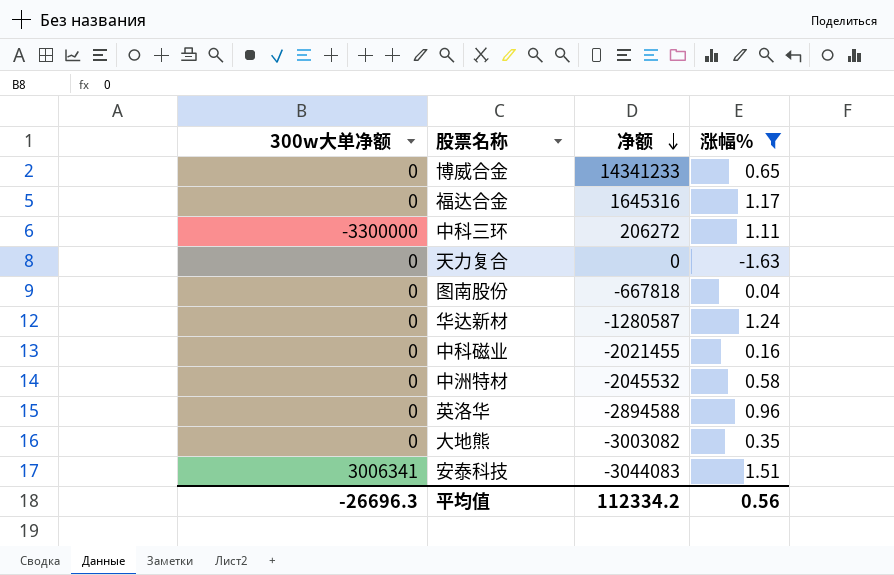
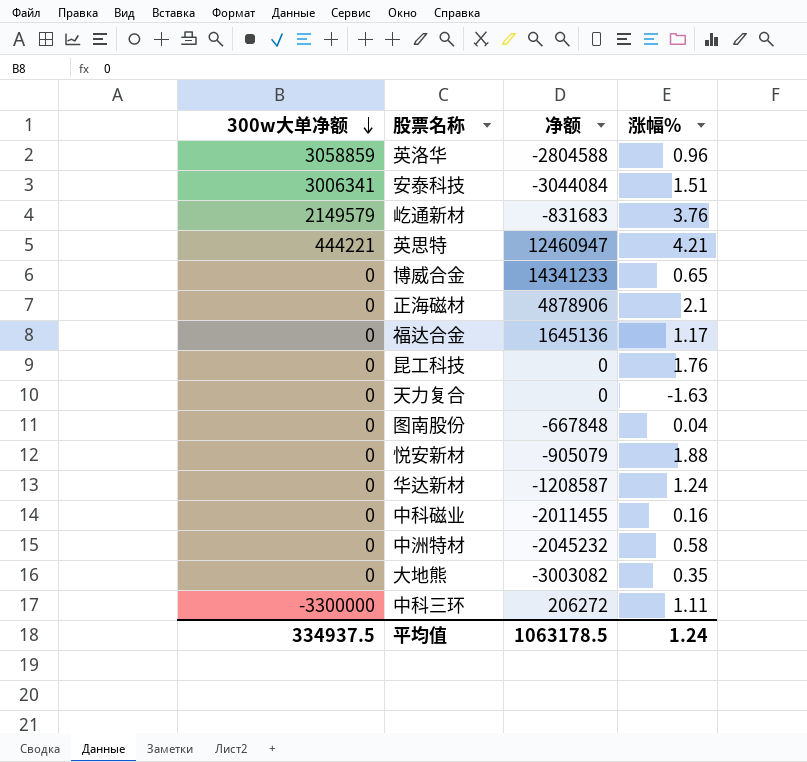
filter: 涨幅% <= 1.51 -> none
row order: 净额 descending -> 300w大单净额 descending
英洛华 | 300w大单净额: 0 -> 3058859
英洛华 | 净额: -2894588 -> -2804588
安泰科技 | 净额: -3044083 -> -3044084
福达合金 | 净额: 1645316 -> 1645136
图南股份 | 净额: -667818 -> -667848
华达新材 | 净额: -1280587 -> -1208587
中科磁业 | 净额: -2021455 -> -2011455
中洲特材 | 净额: -2045532 -> -2045232
平均值 | 300w大单净额: -26696.3 -> 334937.5
平均值 | 净额: 112334.2 -> 1063178.5
平均值 | 涨幅%: 0.56 -> 1.24

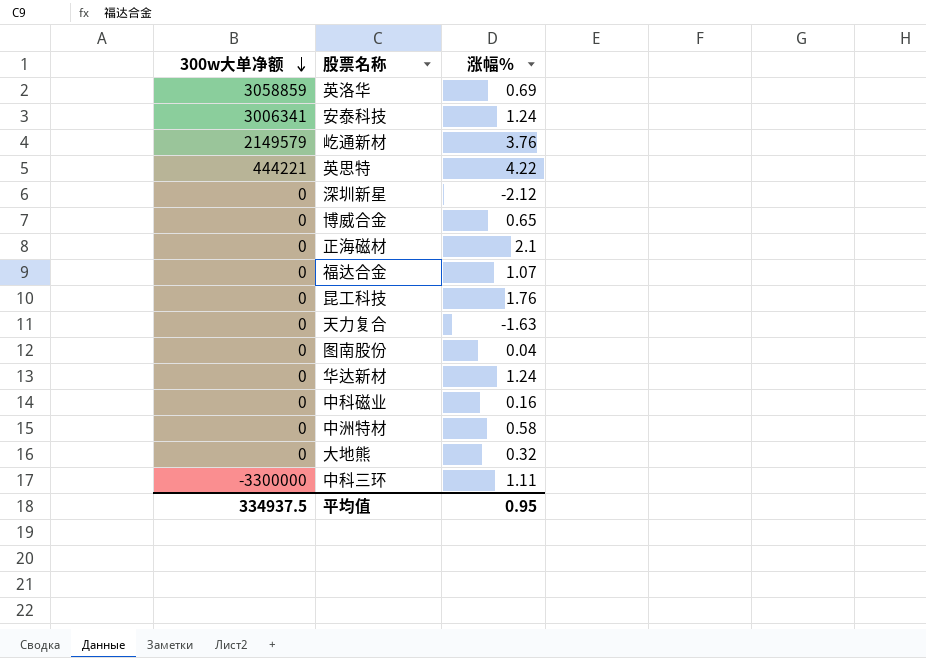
column 净额 | position: 3 -> none
row 悦安新材: 0 | -905079 | 1.88 -> none
英洛华 | 涨幅%: 0.96 -> 0.69
安泰科技 | 涨幅%: 1.51 -> 1.24
英思特 | 涨幅%: 4.21 -> 4.22
row 深圳新星: none -> 0 | -2.12
福达合金 | 涨幅%: 1.17 -> 1.07
大地熊 | 涨幅%: 0.35 -> 0.32
平均值 | 涨幅%: 1.24 -> 0.95

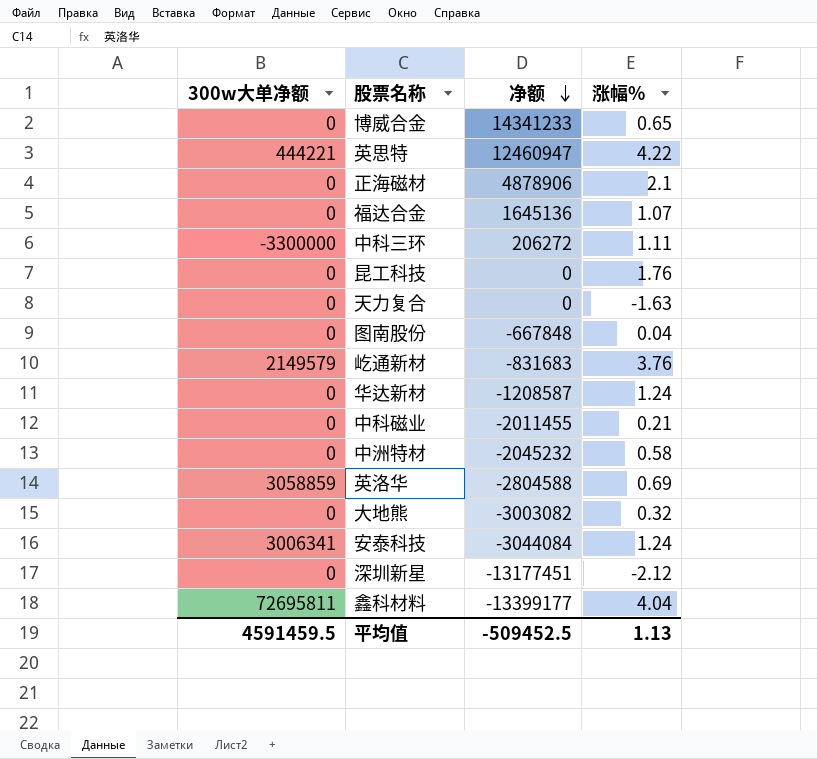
row order: 300w大单净额 descending -> 净额 descending
column 净额 | position: none -> 3
中科磁业 | 涨幅%: 0.16 -> 0.21
row 鑫科材料: none -> 72695811 | -13399177 | 4.04
平均值 | 300w大单净额: 334937.5 -> 4591459.5
平均值 | 涨幅%: 0.95 -> 1.13

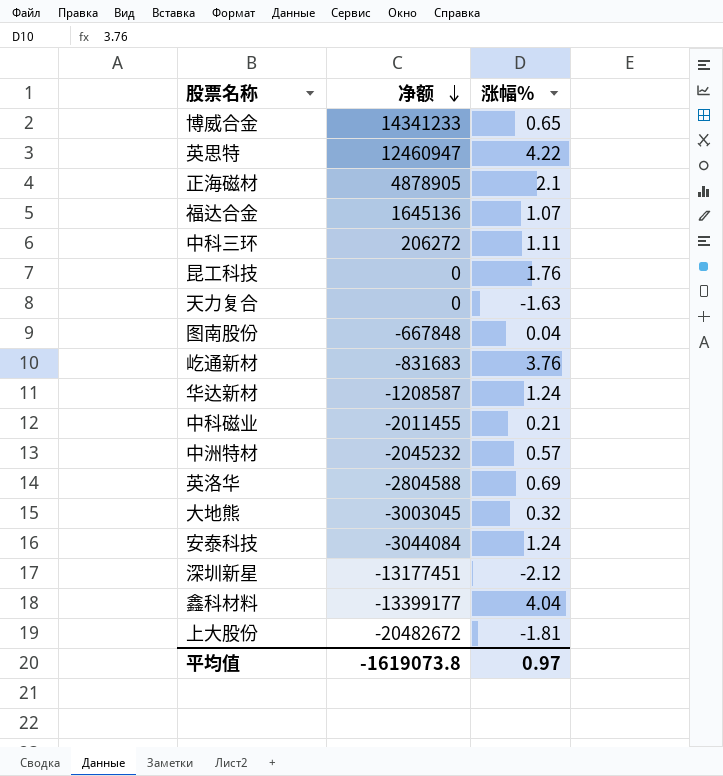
column 300w大单净额 | position: 1 -> none
正海磁材 | 净额: 4878906 -> 4878905
中洲特材 | 涨幅%: 0.58 -> 0.57
大地熊 | 净额: -3003082 -> -3003045
row 上大股份: none -> -20482672 | -1.81
平均值 | 净额: -509452.5 -> -1619073.8
平均值 | 涨幅%: 1.13 -> 0.97

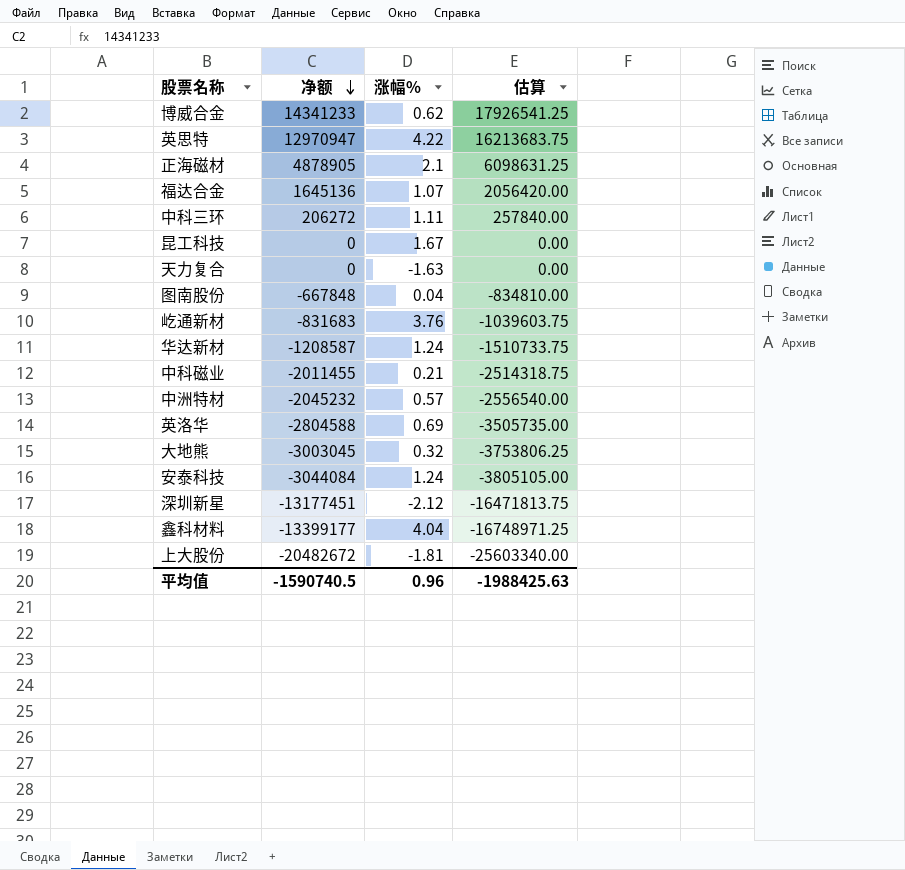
column 估算 | formula: none -> [净额] * 1.25
博威合金 | 涨幅%: 0.65 -> 0.62
英思特 | 净额: 12460947 -> 12970947
昆工科技 | 涨幅%: 1.76 -> 1.67
平均值 | 净额: -1619073.8 -> -1590740.5
平均值 | 涨幅%: 0.97 -> 0.96

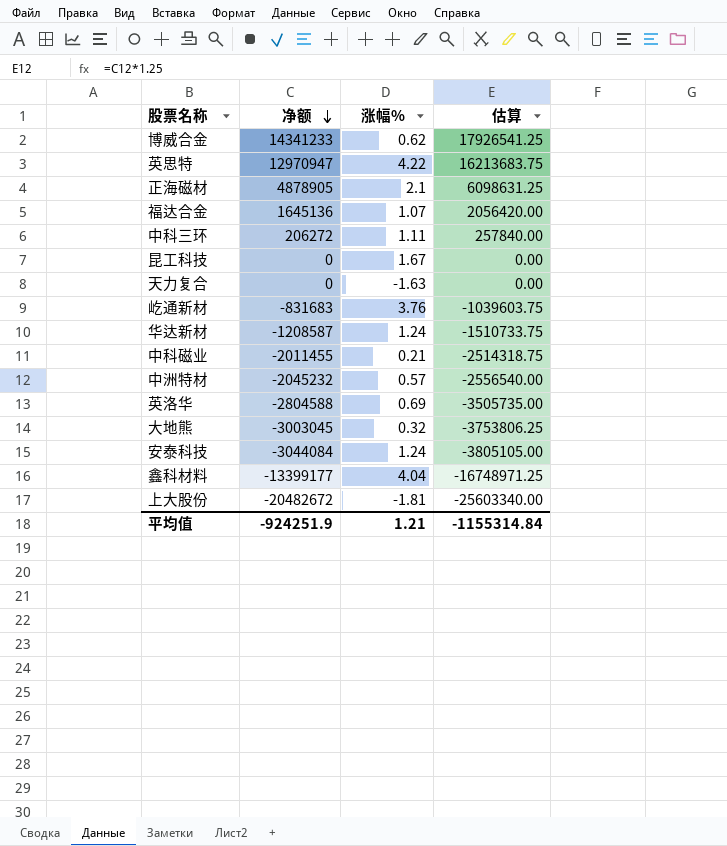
row 图南股份: -667848 | 0.04 | -834810.00 -> none
row 深圳新星: -13177451 | -2.12 | -16471813.75 -> none
平均值 | 净额: -1590740.5 -> -924251.9
平均值 | 涨幅%: 0.96 -> 1.21
平均值 | 估算: -1988425.63 -> -1155314.84

